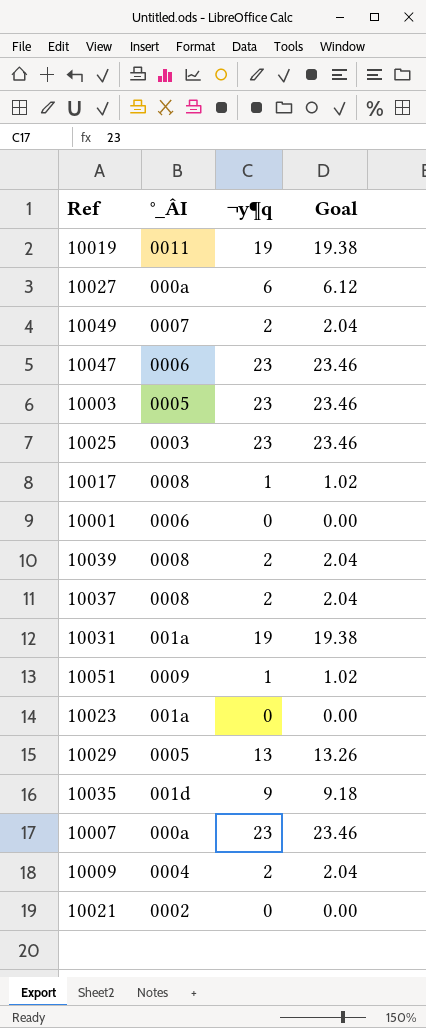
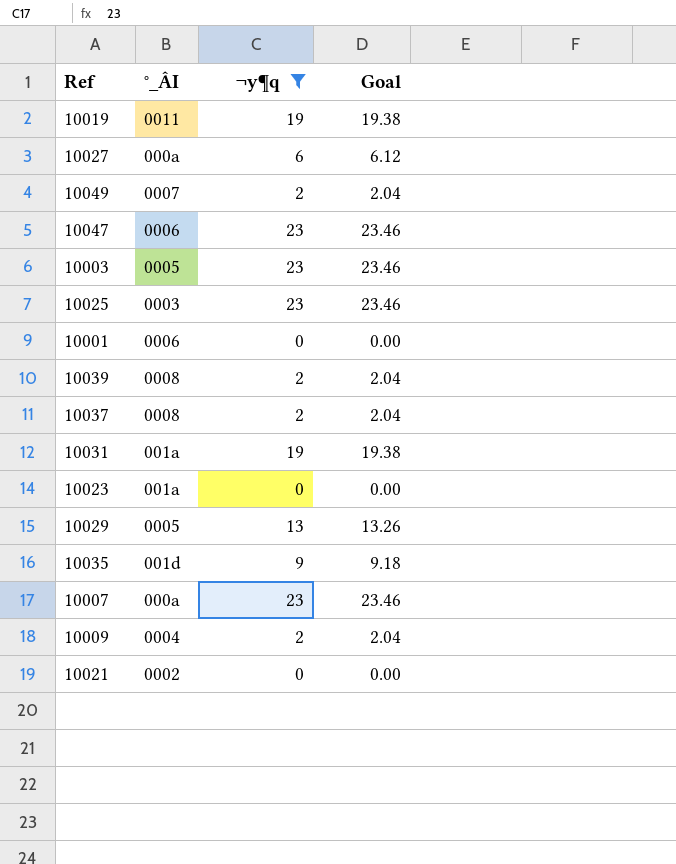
filter: none -> ¬y¶q != 1

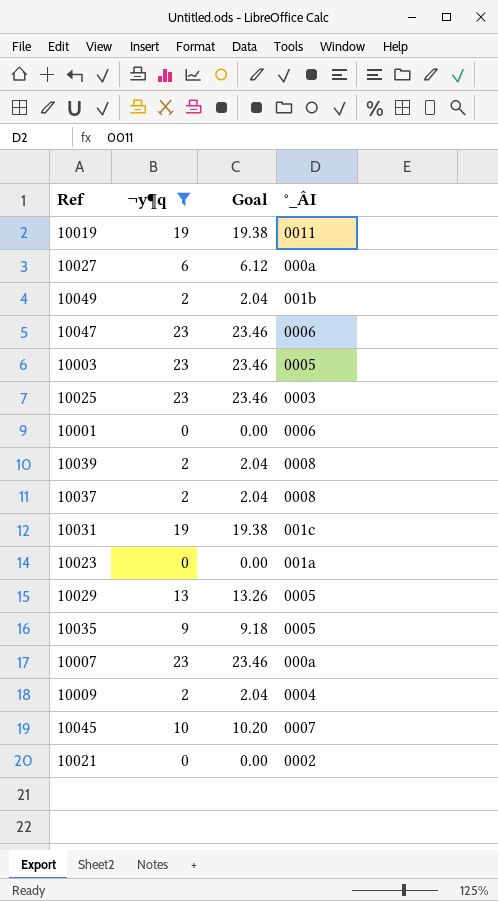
column °_ÂI | position: 2 -> 4
10049 | °_ÂI: 0007 -> 001b
10031 | °_ÂI: 001a -> 001c
10035 | °_ÂI: 001d -> 0005
row 10045: none -> 10 | 10.20 | 0007

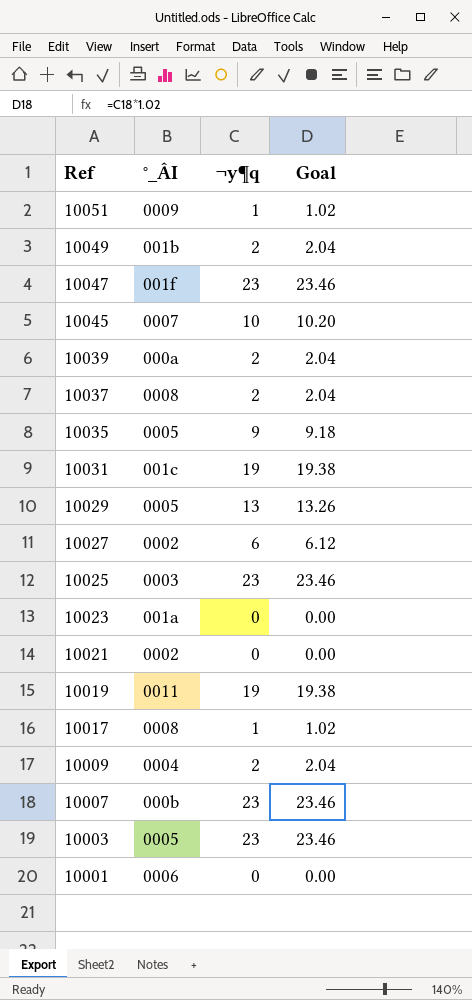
filter: ¬y¶q != 1 -> none
row order: none -> Ref descending
column °_ÂI | position: 4 -> 2
10047 | °_ÂI: 0006 -> 001f
10039 | °_ÂI: 0008 -> 000a
10027 | °_ÂI: 000a -> 0002
10007 | °_ÂI: 000a -> 000b

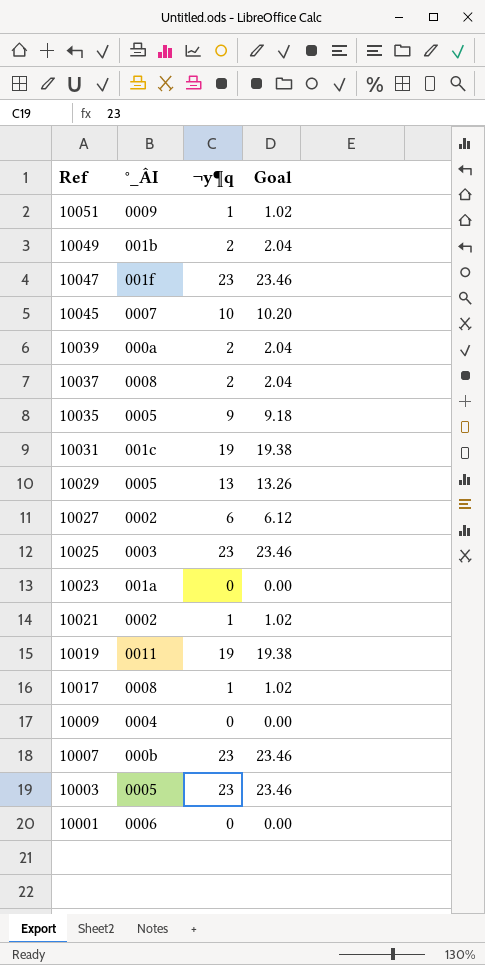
10021 | ¬y¶q: 0 -> 1
10021 | Goal: 0.00 -> 1.02
10009 | ¬y¶q: 2 -> 0
10009 | Goal: 2.04 -> 0.00

